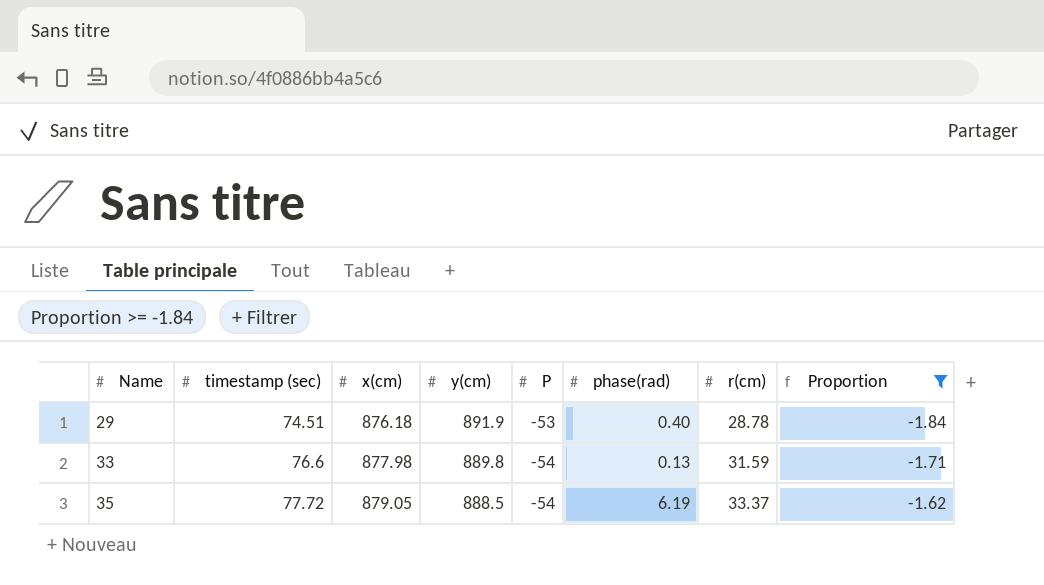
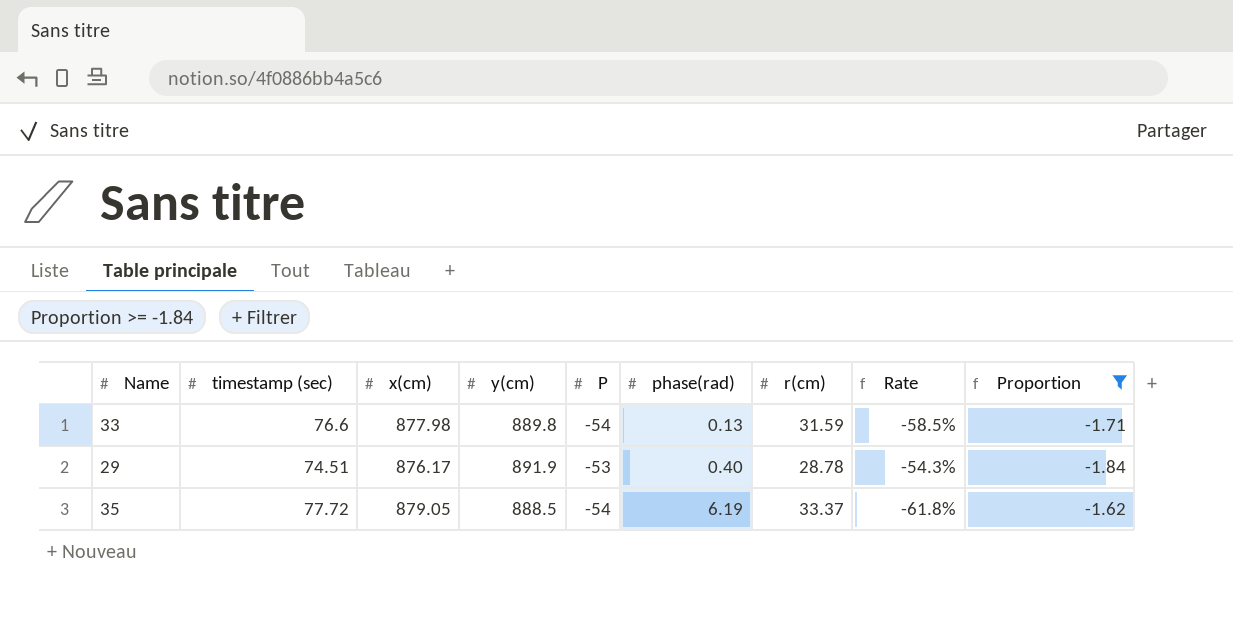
row order: Name ascending -> phase(rad) ascending
column Rate | formula: none -> [r(cm)] / [P]
29 | x(cm): 876.18 -> 876.17

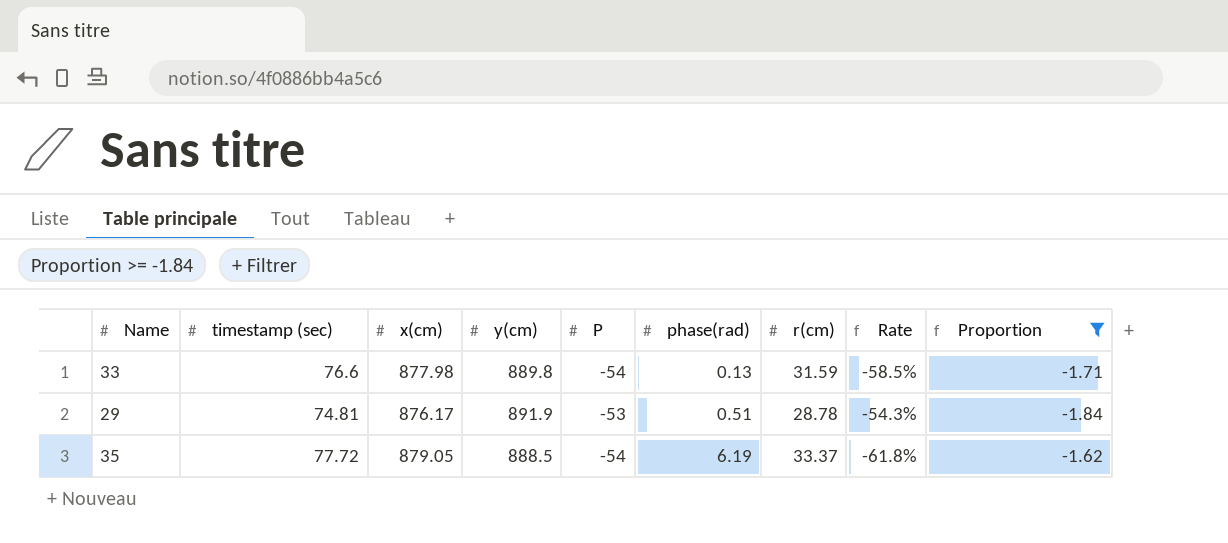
29 | timestamp (sec): 74.51 -> 74.81
29 | phase(rad): 0.40 -> 0.51

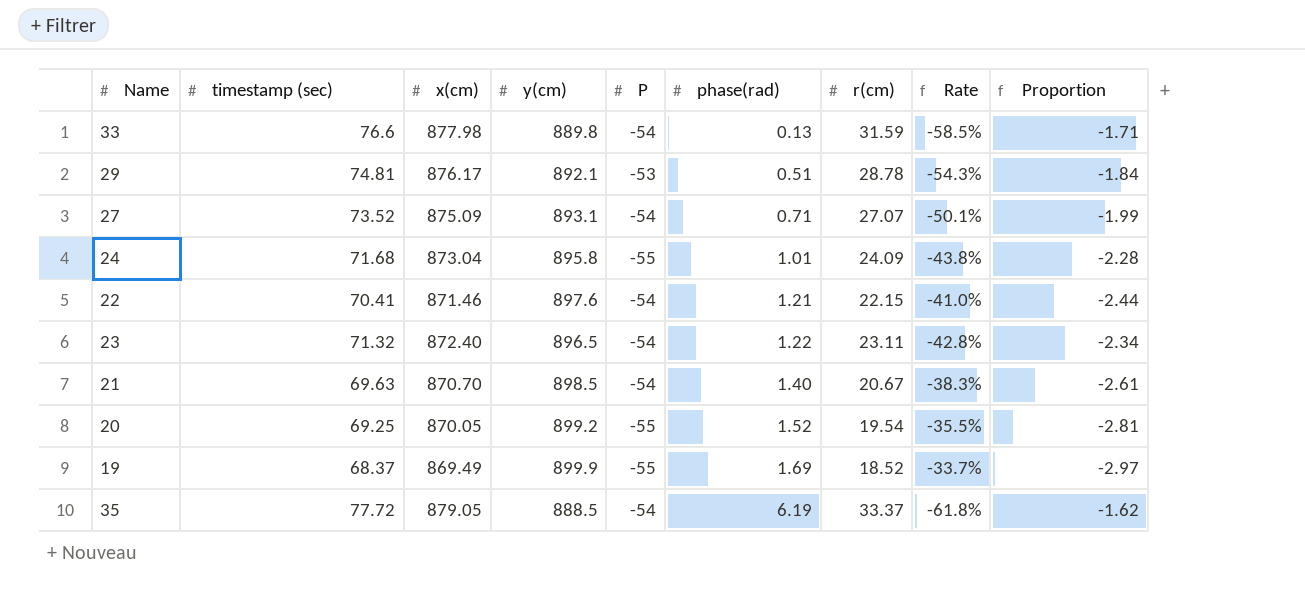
filter: Proportion >= -1.84 -> none
29 | y(cm): 891.9 -> 892.1

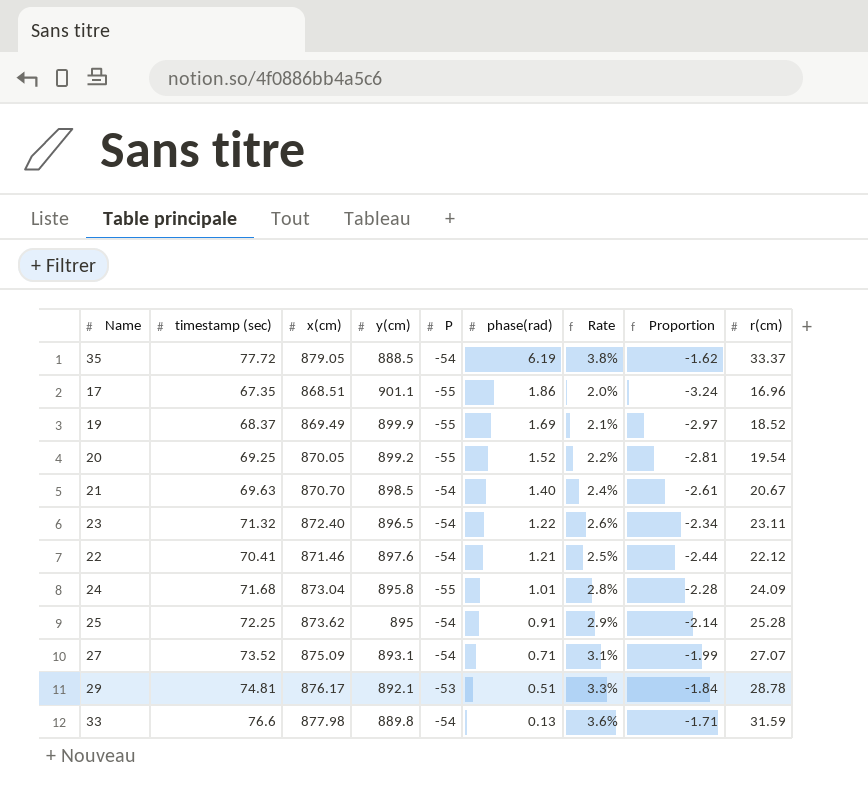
row order: phase(rad) ascending -> phase(rad) descending
column Rate | formula: [r(cm)] / [P] -> [r(cm)] / [x(cm)]
column r(cm) | position: 7 -> 9
row 17: none -> 67.35 | 868.51 | 901.1 | -55 | 1.86 | 2.0% | -3.24 | 16.96
22 | r(cm): 22.15 -> 22.12
row 25: none -> 72.25 | 873.62 | 895 | -54 | 0.91 | 2.9% | -2.14 | 25.28

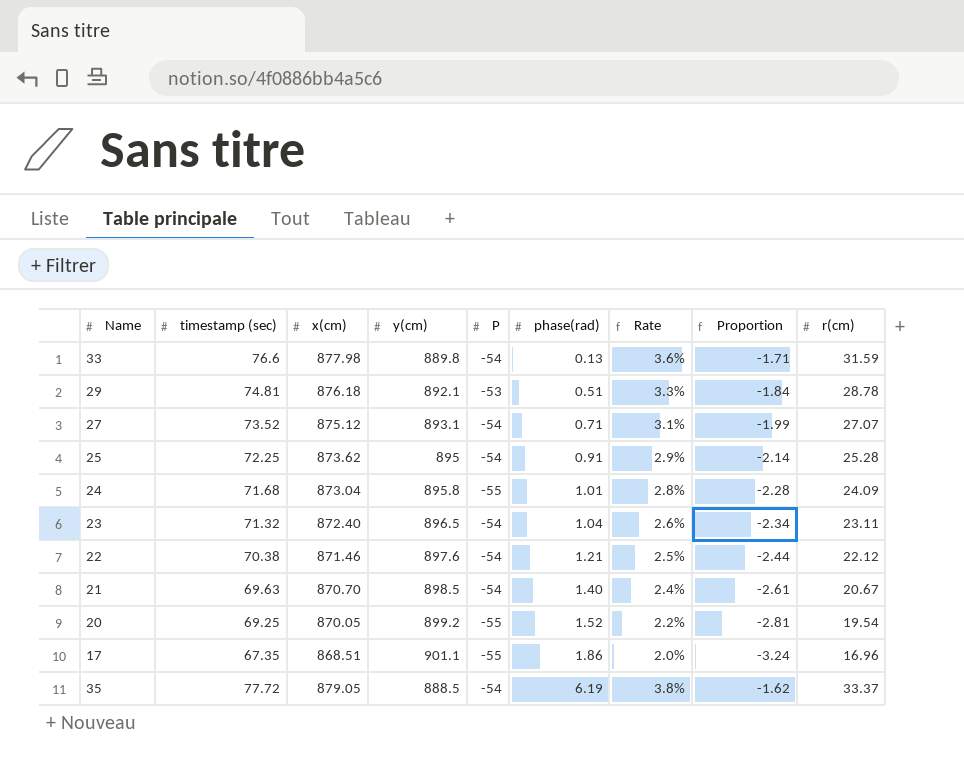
row order: phase(rad) descending -> phase(rad) ascending
row 19: 68.37 | 869.49 | 899.9 | -55 | 1.69 | 2.1% | -2.97 | 18.52 -> none
29 | x(cm): 876.17 -> 876.18
27 | x(cm): 875.09 -> 875.12
23 | phase(rad): 1.22 -> 1.04
22 | timestamp (sec): 70.41 -> 70.38

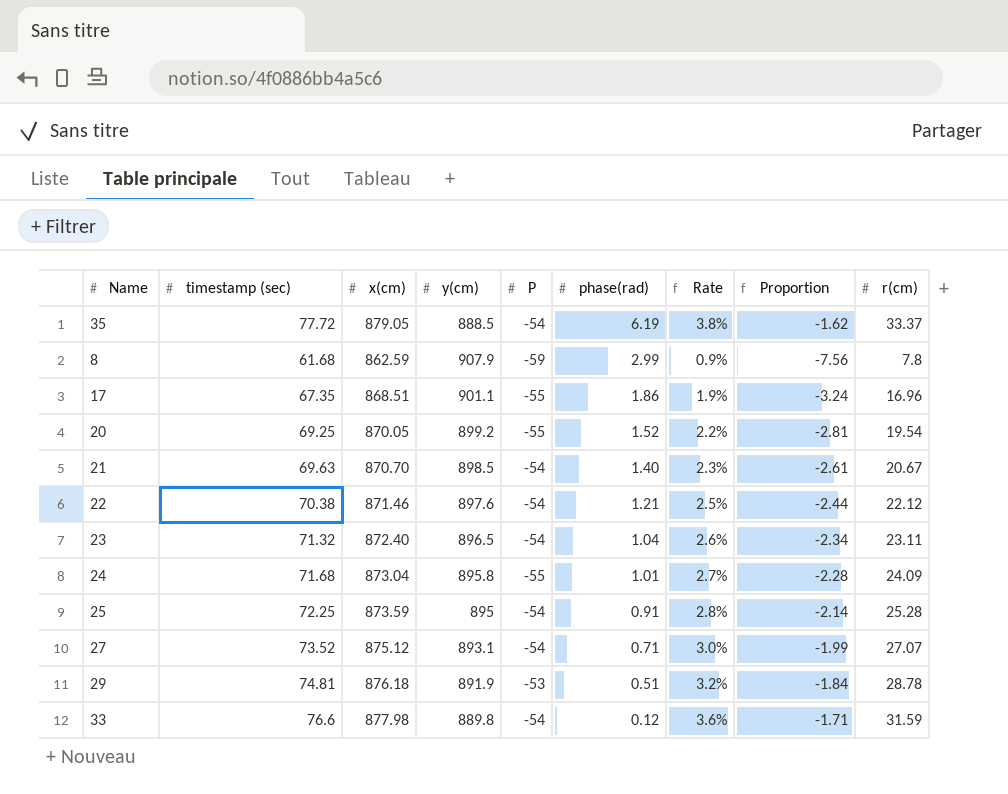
row order: phase(rad) ascending -> phase(rad) descending
column Rate | formula: [r(cm)] / [x(cm)] -> [r(cm)] / [y(cm)]
row 8: none -> 61.68 | 862.59 | 907.9 | -59 | 2.99 | 0.9% | -7.56 | 7.8
25 | x(cm): 873.62 -> 873.59
29 | y(cm): 892.1 -> 891.9
33 | phase(rad): 0.13 -> 0.12

